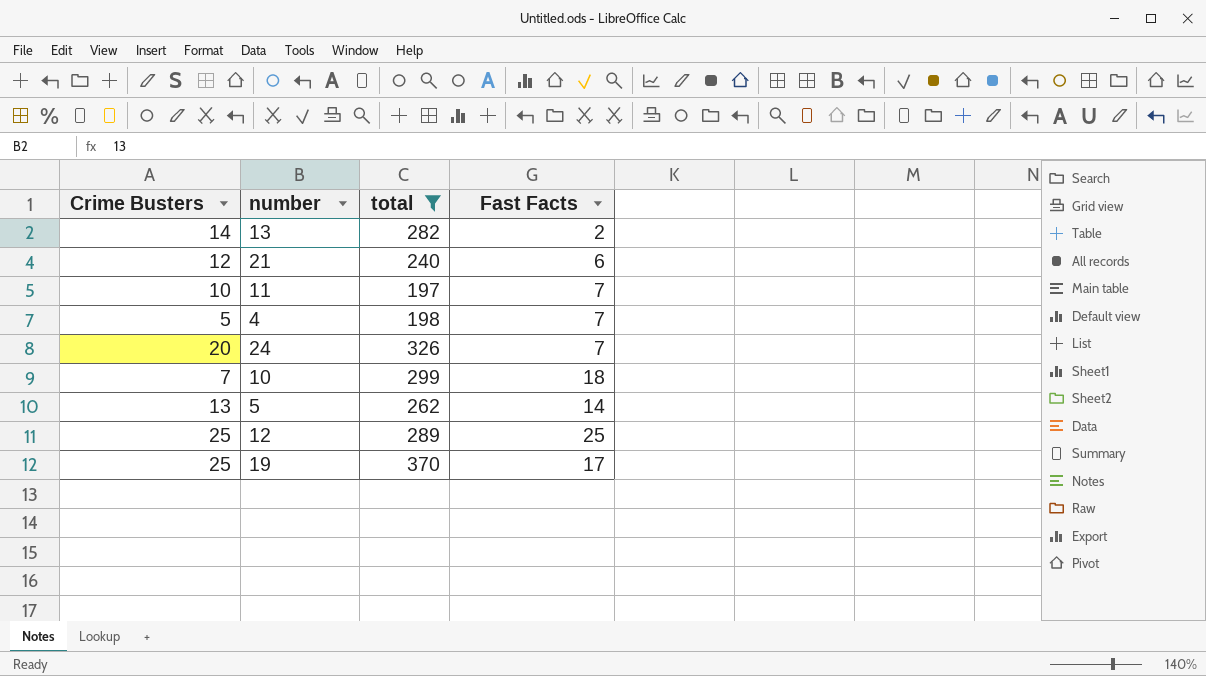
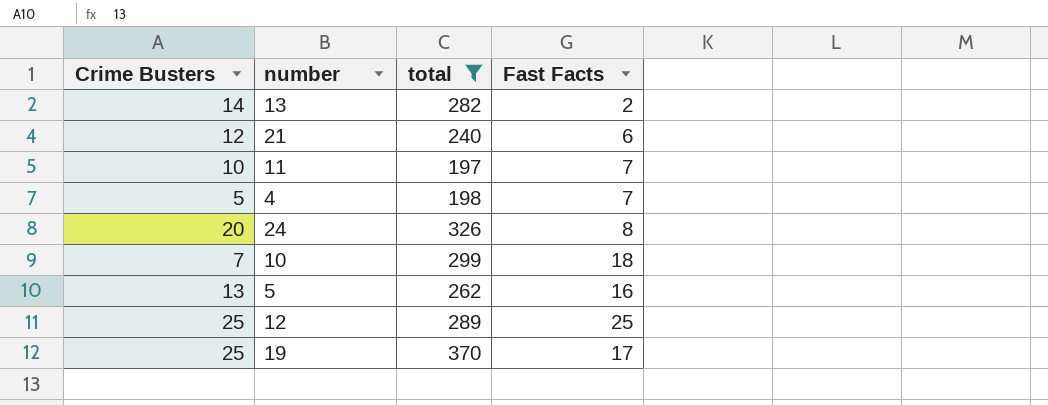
24 | Fast Facts: 7 -> 8
5 | Fast Facts: 14 -> 16

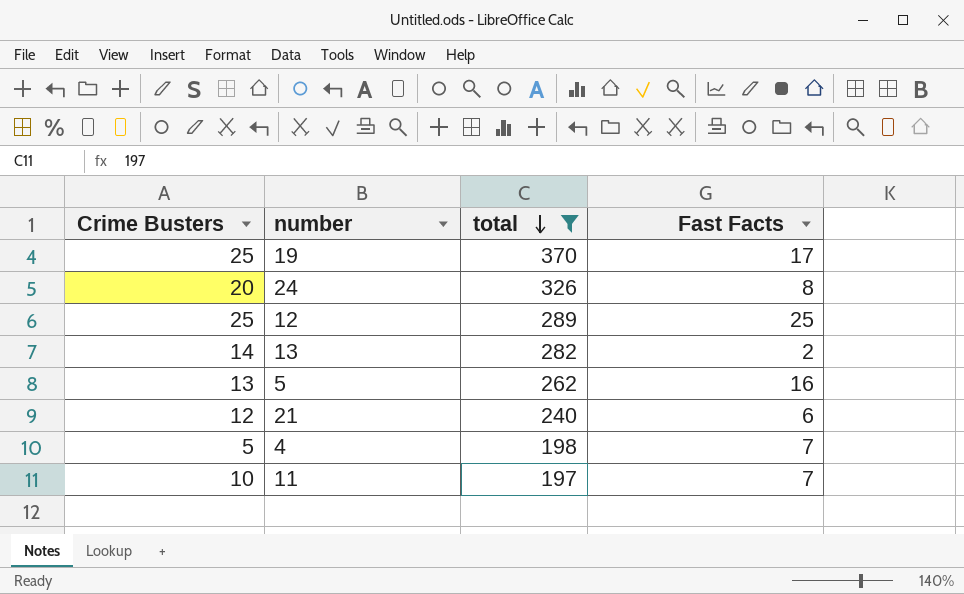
row order: none -> total descending
row 10: 7 | 299 | 18 -> none

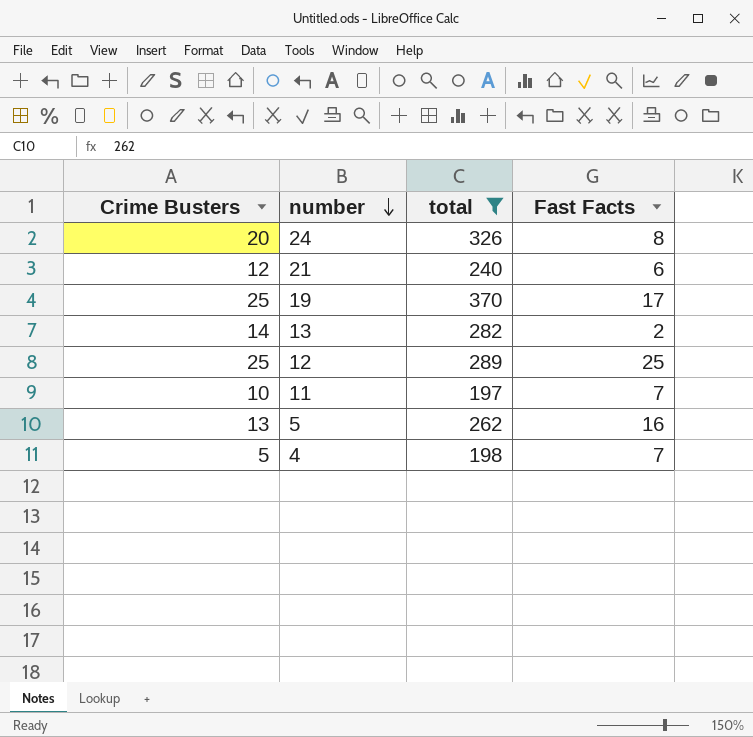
row order: total descending -> number descending

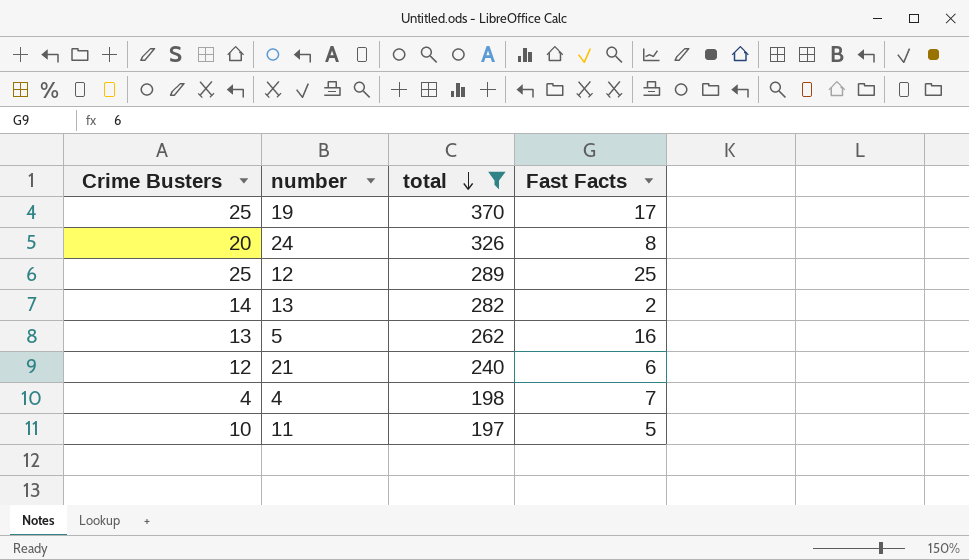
row order: number descending -> total descending
4 | Crime Busters: 5 -> 4
11 | Fast Facts: 7 -> 5

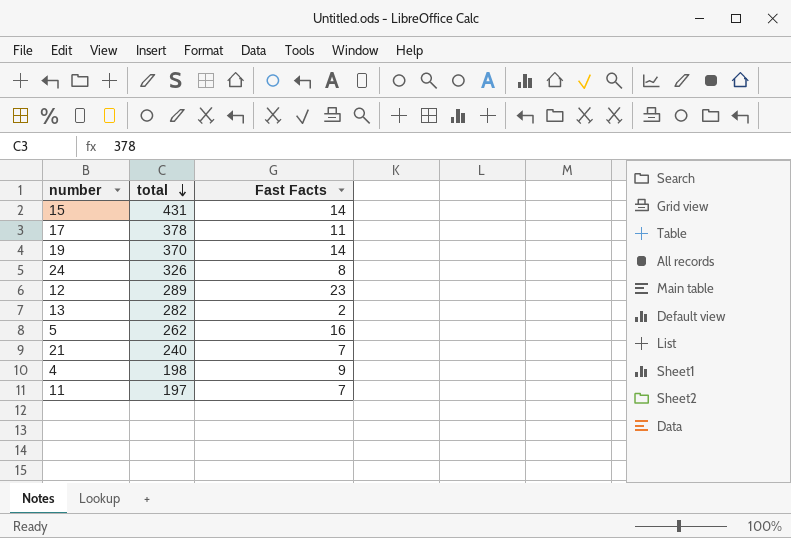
filter: total <= 370 -> none
column Crime Busters | position: 1 -> none
19 | Fast Facts: 17 -> 14
12 | Fast Facts: 25 -> 23
21 | Fast Facts: 6 -> 7
4 | Fast Facts: 7 -> 9
11 | Fast Facts: 5 -> 7

